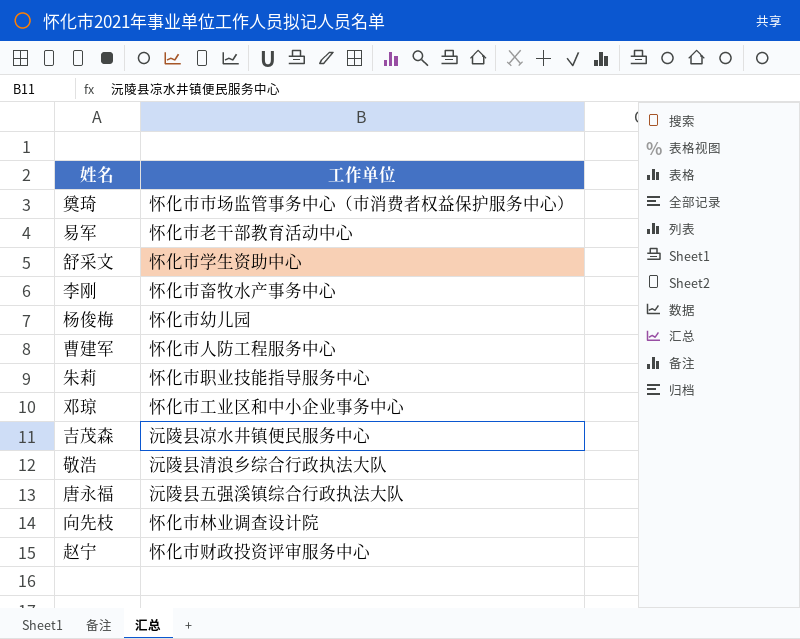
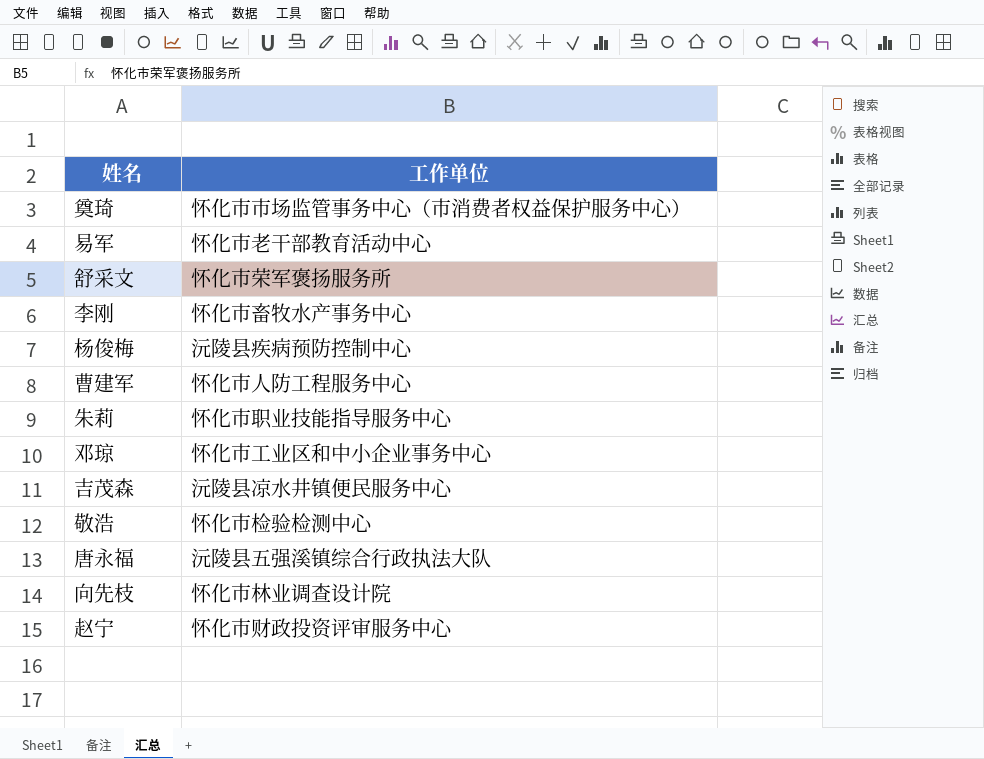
舒采文 | 工作单位: 怀化市学生资助中心 -> 怀化市荣军褒扬服务所
杨俊梅 | 工作单位: 怀化市幼儿园 -> 沅陵县疾病预防控制中心
敬浩 | 工作单位: 沅陵县清浪乡综合行政执法大队 -> 怀化市检验检测中心

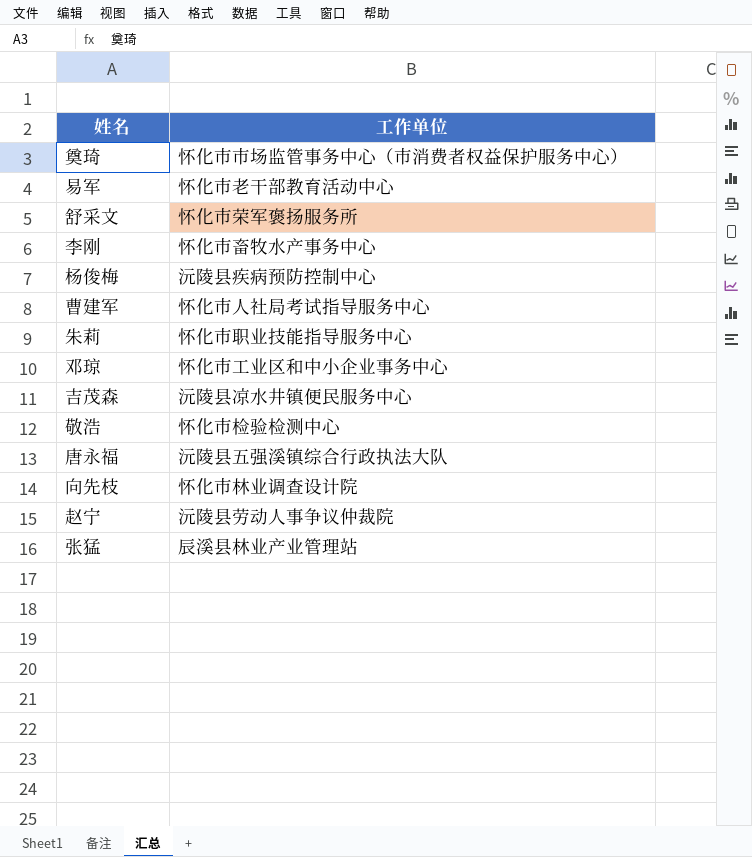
曹建军 | 工作单位: 怀化市人防工程服务中心 -> 怀化市人社局考试指导服务中心
赵宁 | 工作单位: 怀化市财政投资评审服务中心 -> 沅陵县劳动人事争议仲裁院
row 张猛: none -> 辰溪县林业产业管理站

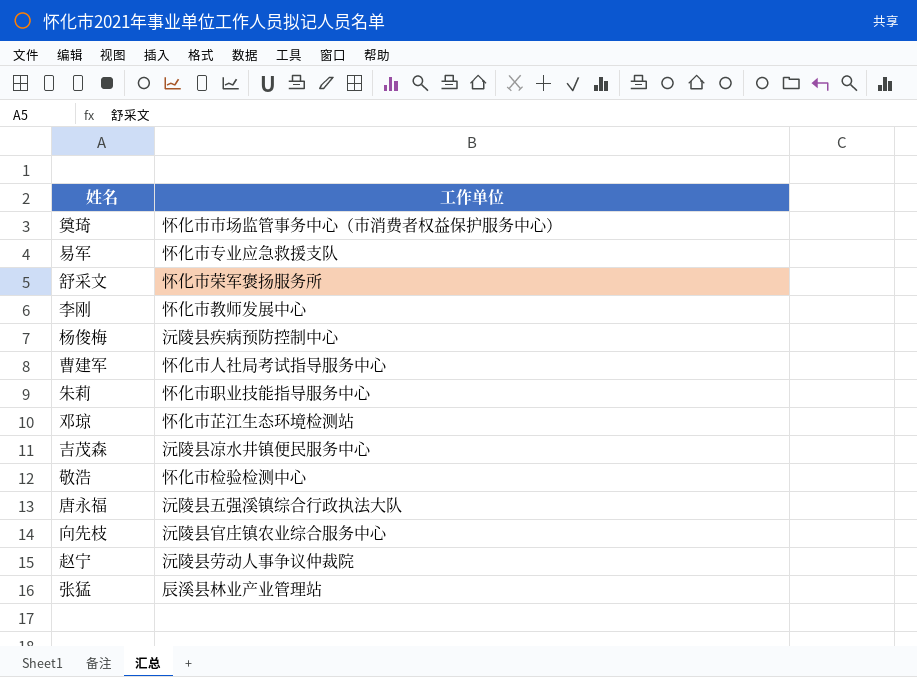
易军 | 工作单位: 怀化市老干部教育活动中心 -> 怀化市专业应急救援支队
李刚 | 工作单位: 怀化市畜牧水产事务中心 -> 怀化市教师发展中心
邓琼 | 工作单位: 怀化市工业区和中小企业事务中心 -> 怀化市芷江生态环境检测站
向先枝 | 工作单位: 怀化市林业调查设计院 -> 沅陵县官庄镇农业综合服务中心

